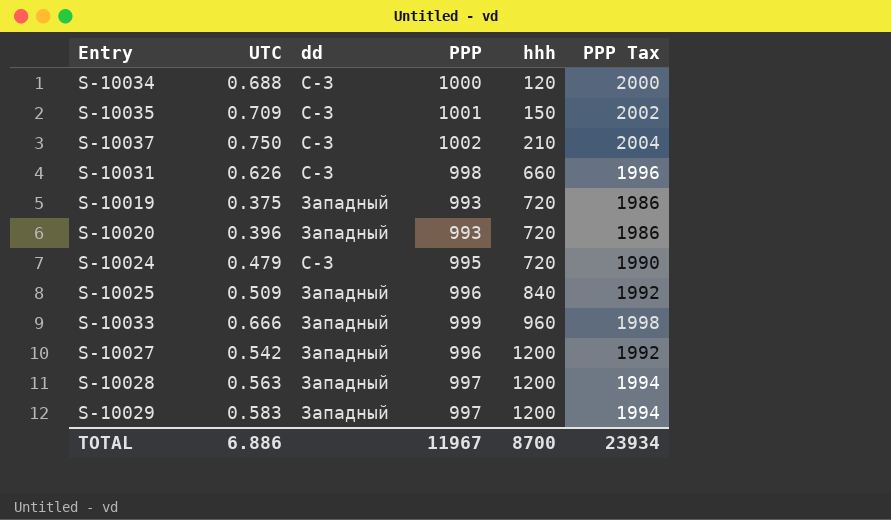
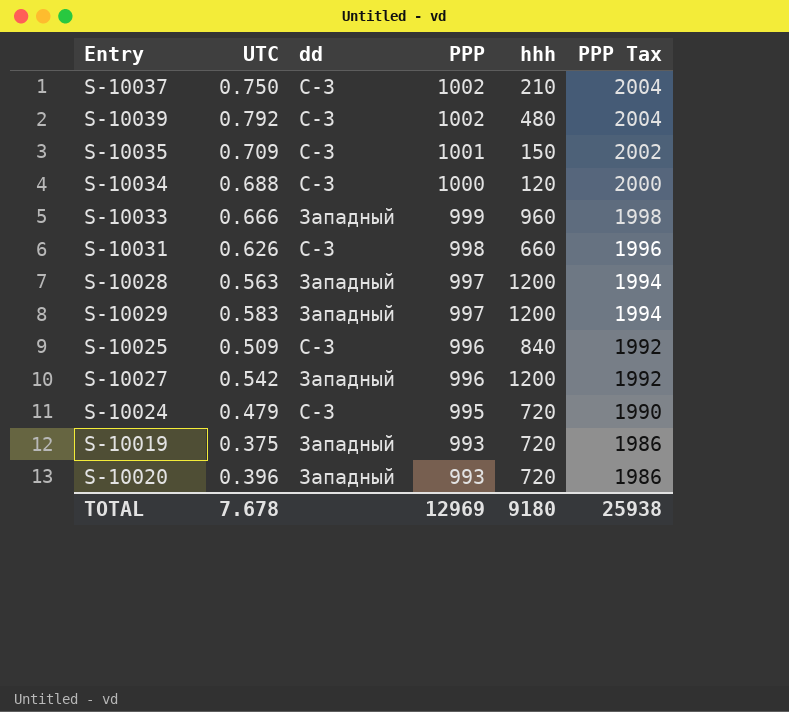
row order: hhh ascending -> PPP descending
row S-10039: none -> 0.792 | С-З | 1002 | 480 | 2004
S-10025 | dd: Западный -> С-З
TOTAL | UTC: 6.886 -> 7.678
TOTAL | PPP: 11967 -> 12969
TOTAL | hhh: 8700 -> 9180
TOTAL | PPP Tax: 23934 -> 25938

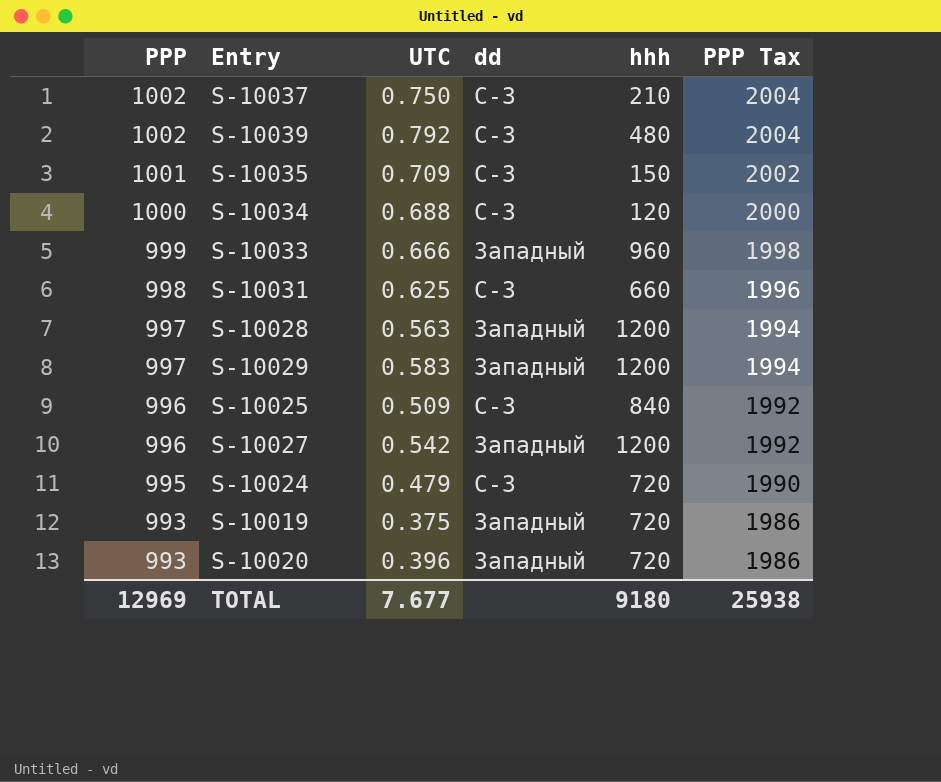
column PPP | position: 4 -> 1
S-10031 | UTC: 0.626 -> 0.625
TOTAL | UTC: 7.678 -> 7.677

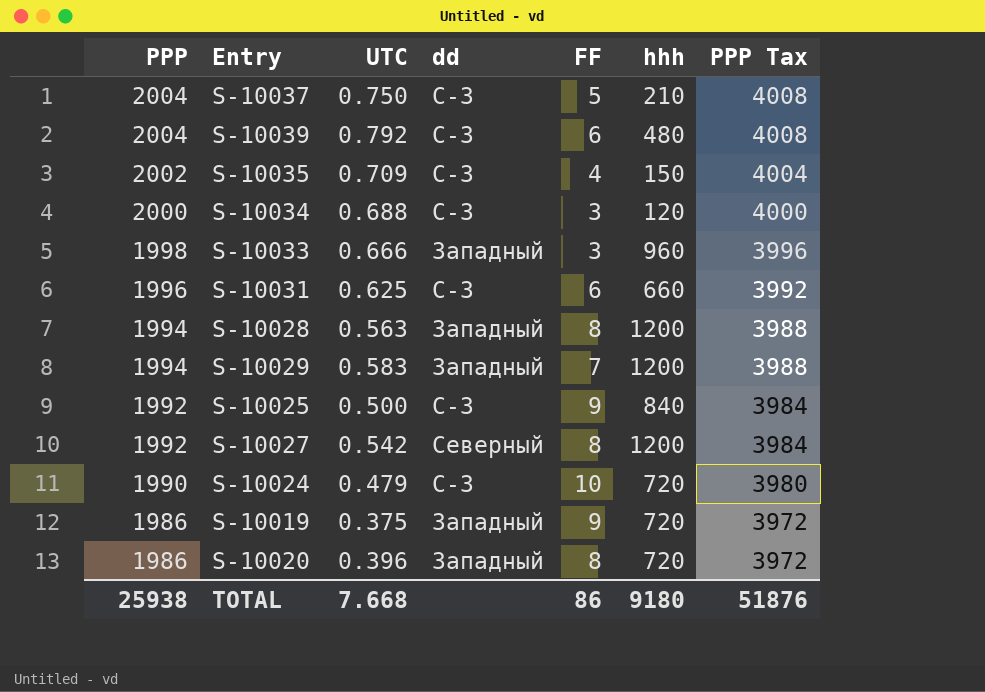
column FF | position: none -> 5
S-10037 | PPP: 1002 -> 2004
S-10037 | PPP Tax: 2004 -> 4008
S-10039 | PPP: 1002 -> 2004
S-10039 | PPP Tax: 2004 -> 4008
S-10035 | PPP: 1001 -> 2002
S-10035 | PPP Tax: 2002 -> 4004
S-10034 | PPP: 1000 -> 2000
S-10034 | PPP Tax: 2000 -> 4000
S-10033 | PPP: 999 -> 1998
S-10033 | PPP Tax: 1998 -> 3996
S-10031 | PPP: 998 -> 1996
S-10031 | PPP Tax: 1996 -> 3992
S-10028 | PPP: 997 -> 1994
S-10028 | PPP Tax: 1994 -> 3988
S-10029 | PPP: 997 -> 1994
S-10029 | PPP Tax: 1994 -> 3988
S-10025 | PPP: 996 -> 1992
S-10025 | UTC: 0.509 -> 0.500
S-10025 | PPP Tax: 1992 -> 3984
S-10027 | PPP: 996 -> 1992
S-10027 | dd: Западный -> Северный
S-10027 | PPP Tax: 1992 -> 3984
S-10024 | PPP: 995 -> 1990
S-10024 | PPP Tax: 1990 -> 3980
S-10019 | PPP: 993 -> 1986
S-10019 | PPP Tax: 1986 -> 3972
S-10020 | PPP: 993 -> 1986
S-10020 | PPP Tax: 1986 -> 3972
TOTAL | PPP: 12969 -> 25938
TOTAL | UTC: 7.677 -> 7.668
TOTAL | PPP Tax: 25938 -> 51876

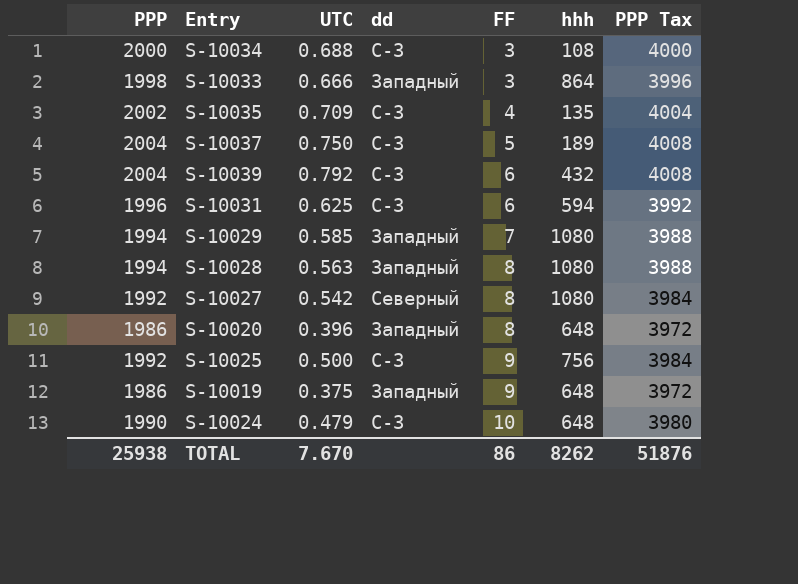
row order: PPP descending -> FF ascending
S-10034 | hhh: 120 -> 108
S-10033 | hhh: 960 -> 864
S-10035 | hhh: 150 -> 135
S-10037 | hhh: 210 -> 189
S-10039 | hhh: 480 -> 432
S-10031 | hhh: 660 -> 594
S-10029 | UTC: 0.583 -> 0.585
S-10029 | hhh: 1200 -> 1080
S-10028 | hhh: 1200 -> 1080
S-10027 | hhh: 1200 -> 1080
S-10020 | hhh: 720 -> 648
S-10025 | hhh: 840 -> 756
S-10019 | hhh: 720 -> 648
S-10024 | hhh: 720 -> 648
TOTAL | UTC: 7.668 -> 7.670
TOTAL | hhh: 9180 -> 8262

